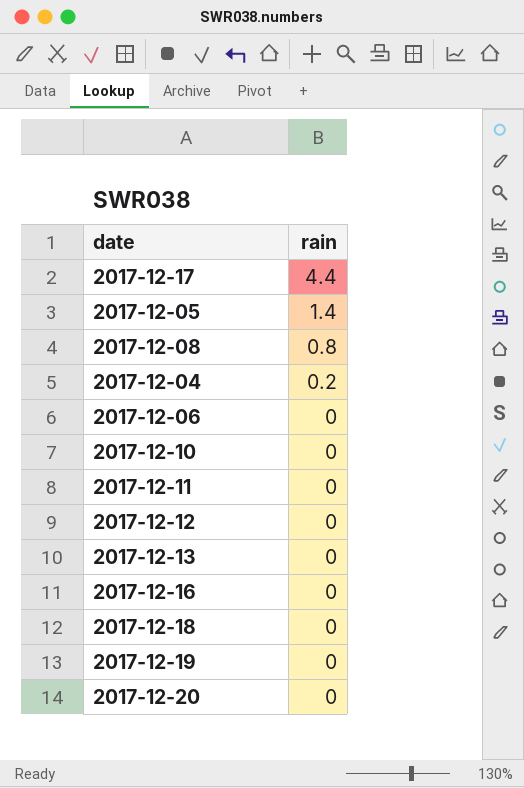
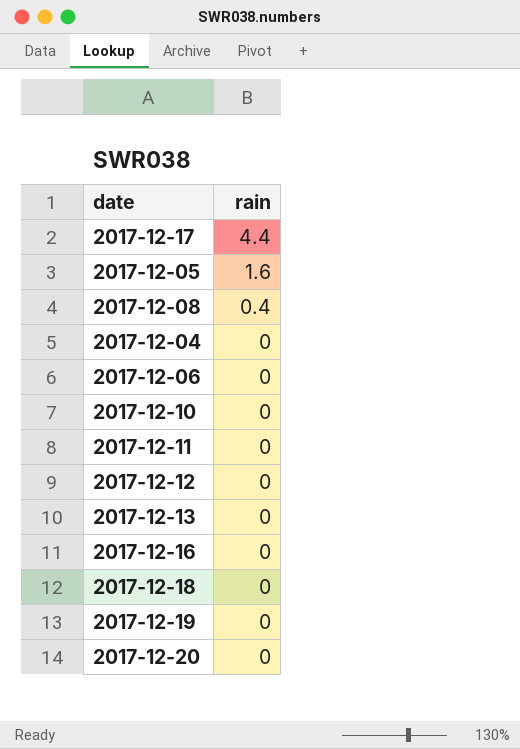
2017-12-05 | rain: 1.4 -> 1.6
2017-12-08 | rain: 0.8 -> 0.4
2017-12-04 | rain: 0.2 -> 0

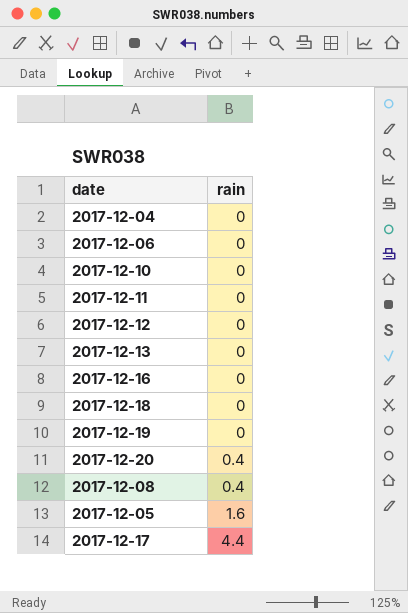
row order: rain descending -> rain ascending
2017-12-20 | rain: 0 -> 0.4

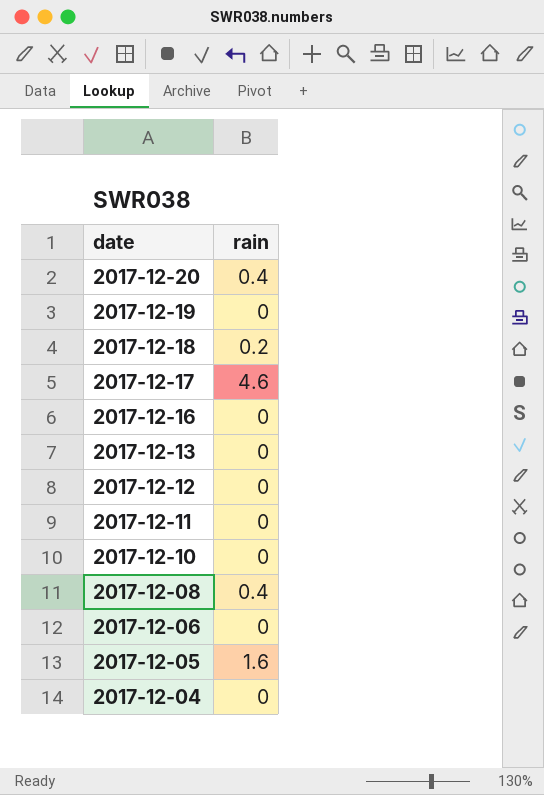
row order: rain ascending -> date descending
2017-12-18 | rain: 0 -> 0.2
2017-12-17 | rain: 4.4 -> 4.6

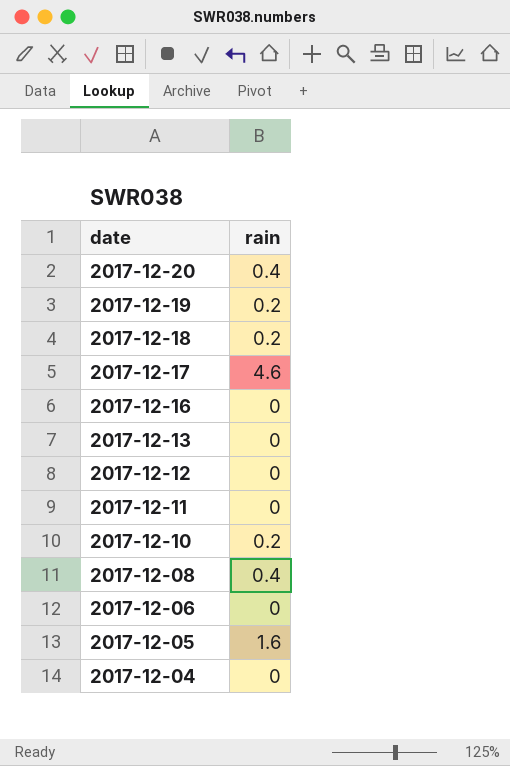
2017-12-19 | rain: 0 -> 0.2
2017-12-10 | rain: 0 -> 0.2

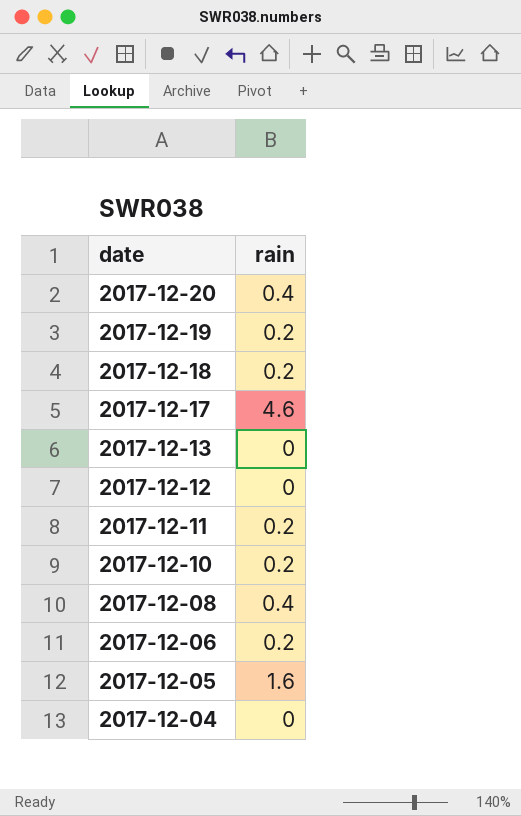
row 2017-12-16: 0 -> none
2017-12-11 | rain: 0 -> 0.2
2017-12-06 | rain: 0 -> 0.2

